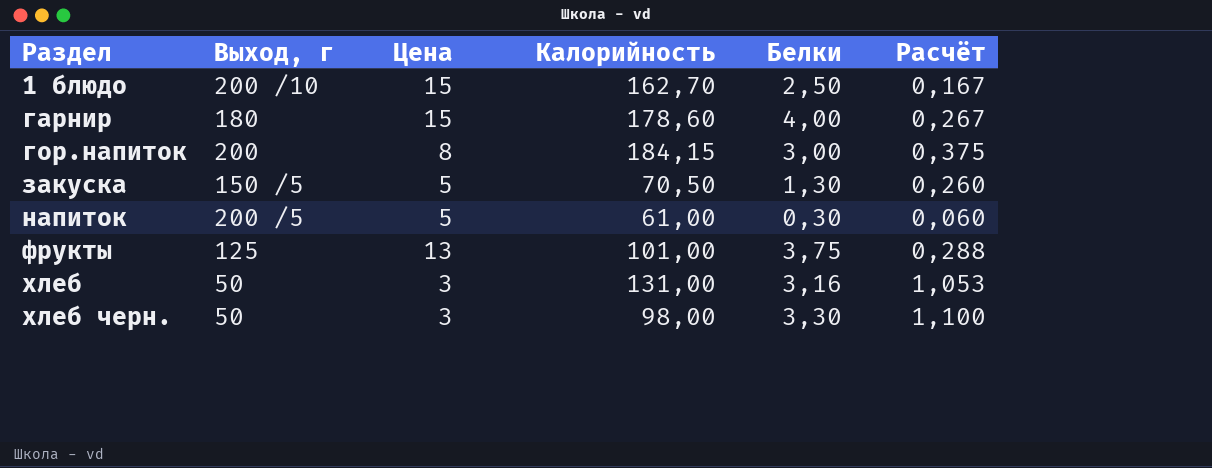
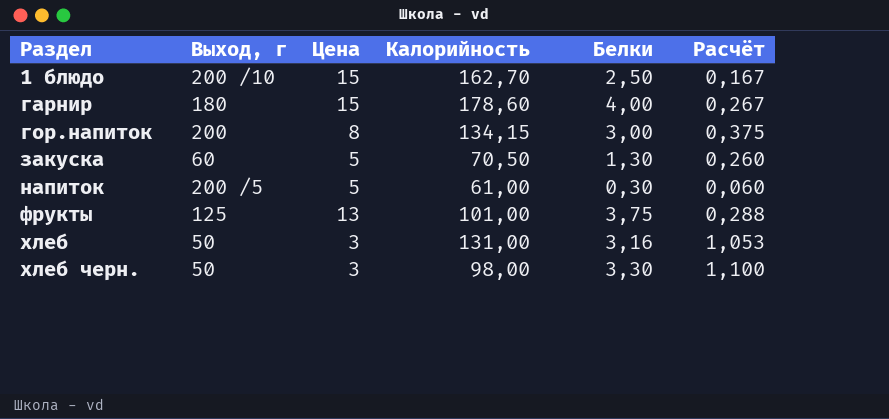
гор.напиток | Калорийность: 184,15 -> 134,15
закуска | Выход, г: 150 /5 -> 60

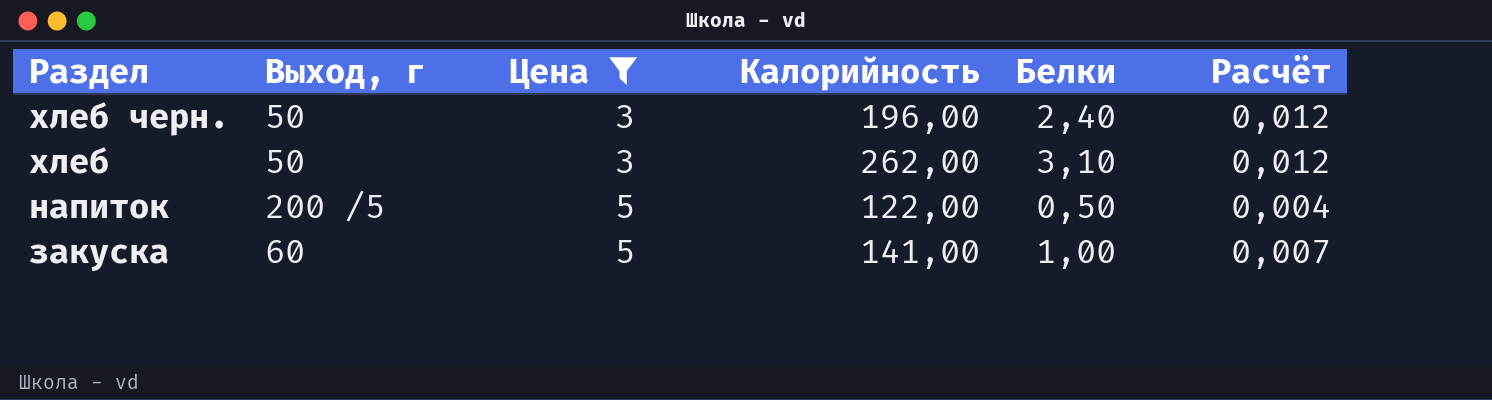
filter: none -> Цена <= 5
row order: Раздел ascending -> Раздел descending
column Расчёт | formula: [Белки] / [Цена] -> [Белки] / [Калорийность]
хлеб черн. | Калорийность: 98,00 -> 196,00
хлеб черн. | Белки: 3,30 -> 2,40
хлеб | Калорийность: 131,00 -> 262,00
хлеб | Белки: 3,16 -> 3,10
напиток | Калорийность: 61,00 -> 122,00
напиток | Белки: 0,30 -> 0,50
закуска | Калорийность: 70,50 -> 141,00
закуска | Белки: 1,30 -> 1,00

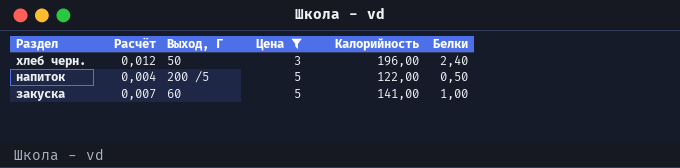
column Расчёт | position: 6 -> 2
column name: Выход, г -> Выход, Г
row хлеб: 50 | 3 | 262,00 | 3,10 | 0,012 -> none

